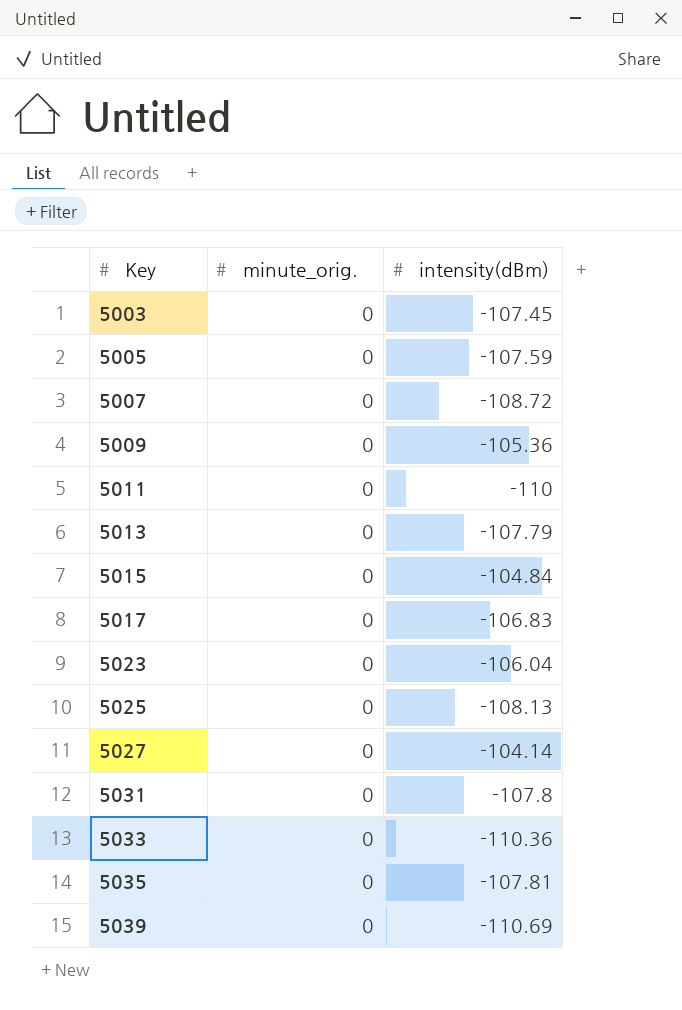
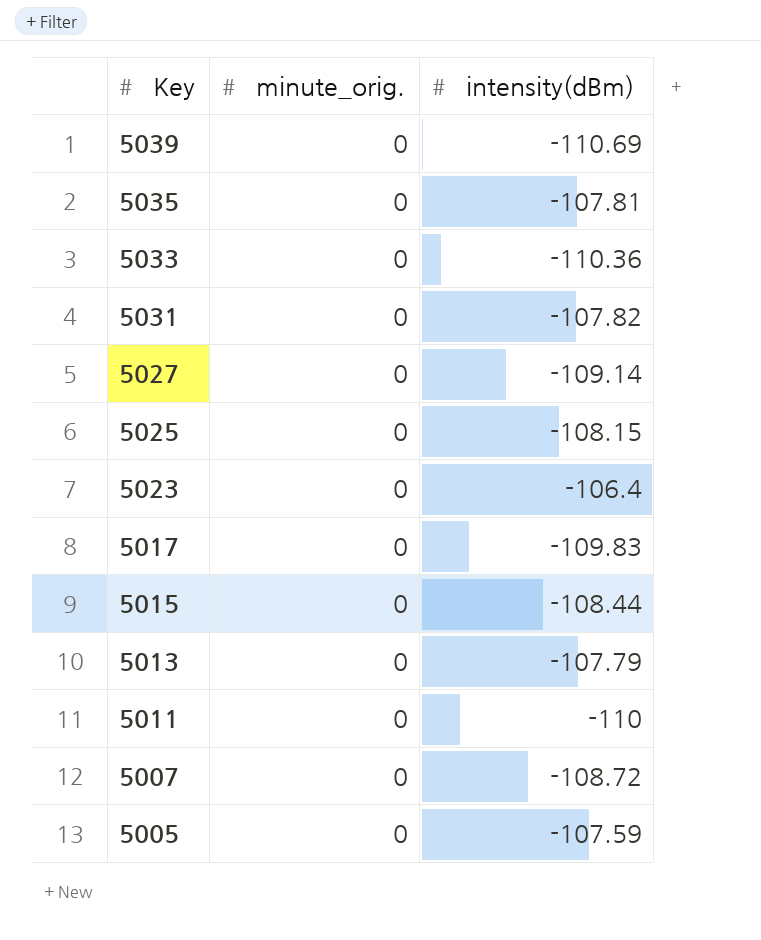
row order: Key ascending -> Key descending
row 5003: 0 | -107.45 -> none
row 5009: 0 | -105.36 -> none
5031 | intensity(dBm): -107.8 -> -107.82
5027 | intensity(dBm): -104.14 -> -109.14
5025 | intensity(dBm): -108.13 -> -108.15
5023 | intensity(dBm): -106.04 -> -106.4
5017 | intensity(dBm): -106.83 -> -109.83
5015 | intensity(dBm): -104.84 -> -108.44

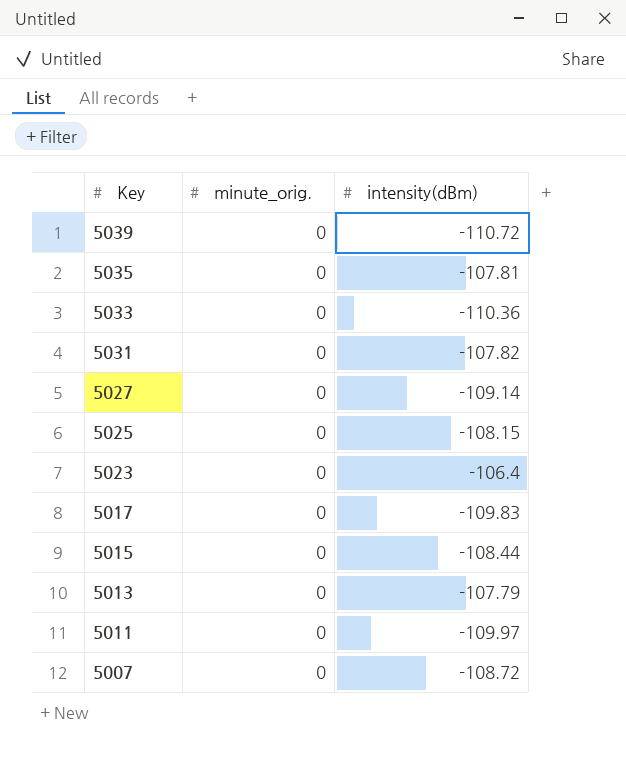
row 5005: 0 | -107.59 -> none
5039 | intensity(dBm): -110.69 -> -110.72
5011 | intensity(dBm): -110 -> -109.97

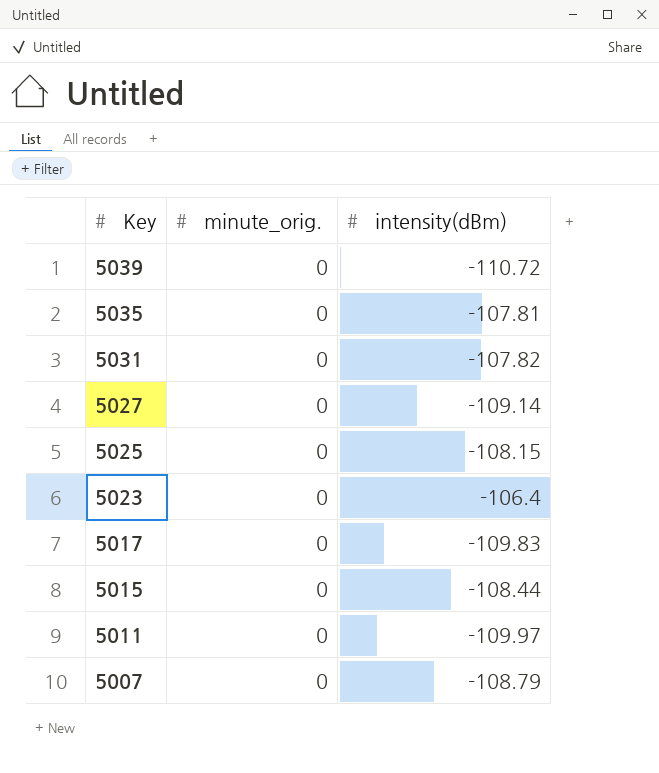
row 5033: 0 | -110.36 -> none
row 5013: 0 | -107.79 -> none
5007 | intensity(dBm): -108.72 -> -108.79

